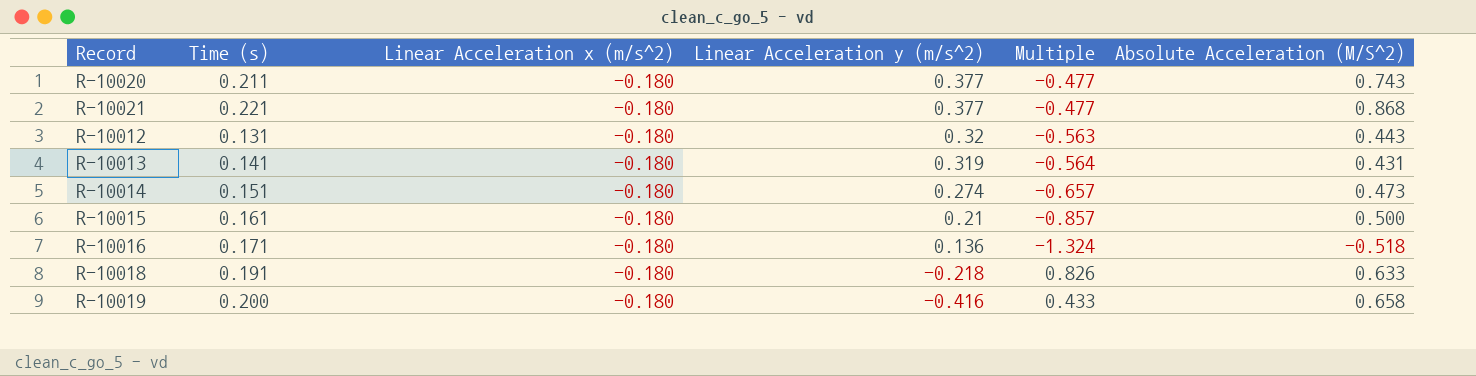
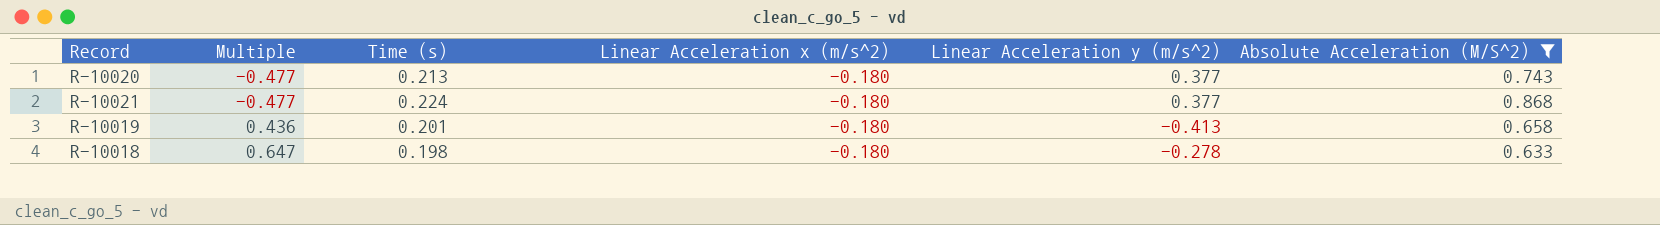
filter: none -> Absolute Acceleration (M/S^2) >= 0.633
row order: Linear Acceleration y (m/s^2) descending -> Multiple ascending
column Multiple | position: 5 -> 2
R-10020 | Time (s): 0.211 -> 0.213
R-10021 | Time (s): 0.221 -> 0.224
R-10019 | Multiple: 0.433 -> 0.436
R-10019 | Time (s): 0.200 -> 0.201
R-10019 | Linear Acceleration y (m/s^2): -0.416 -> -0.413
R-10018 | Multiple: 0.826 -> 0.647
R-10018 | Time (s): 0.191 -> 0.198
R-10018 | Linear Acceleration y (m/s^2): -0.218 -> -0.278

